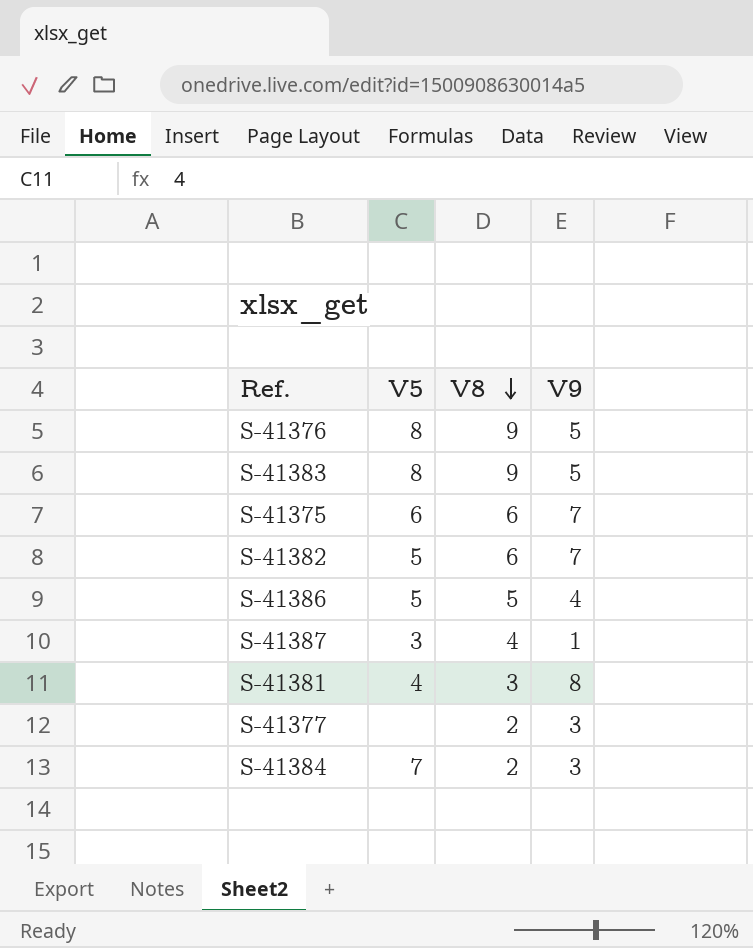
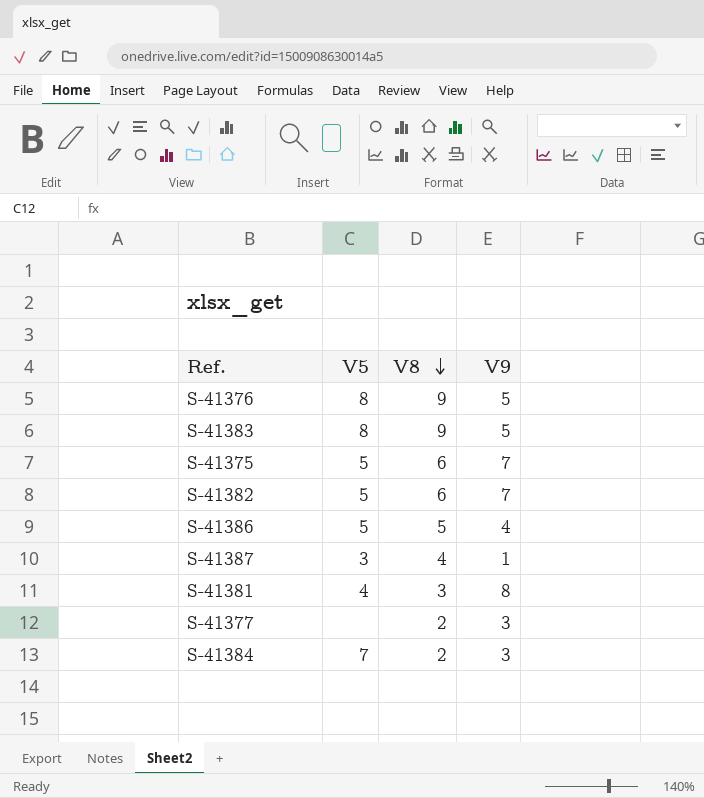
S-41375 | V5: 6 -> 5

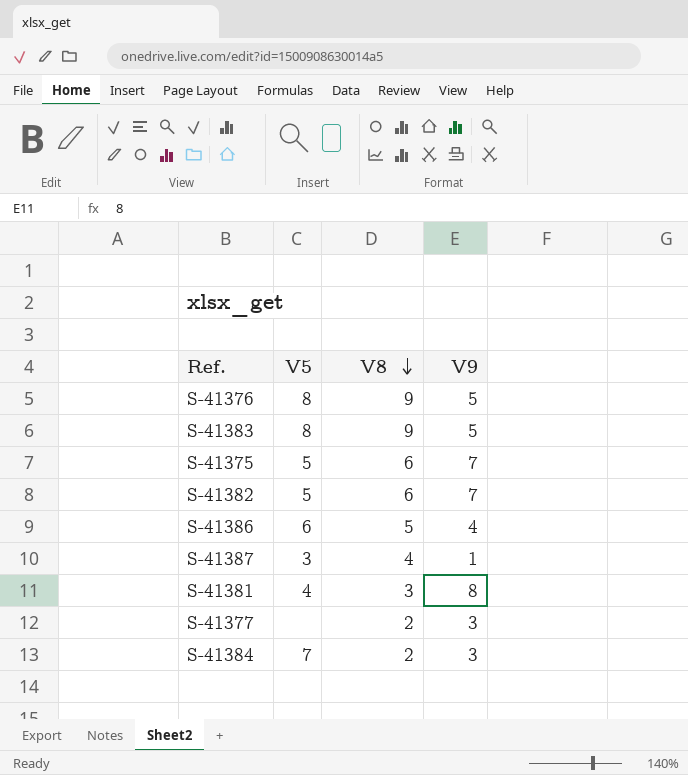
S-41386 | V5: 5 -> 6

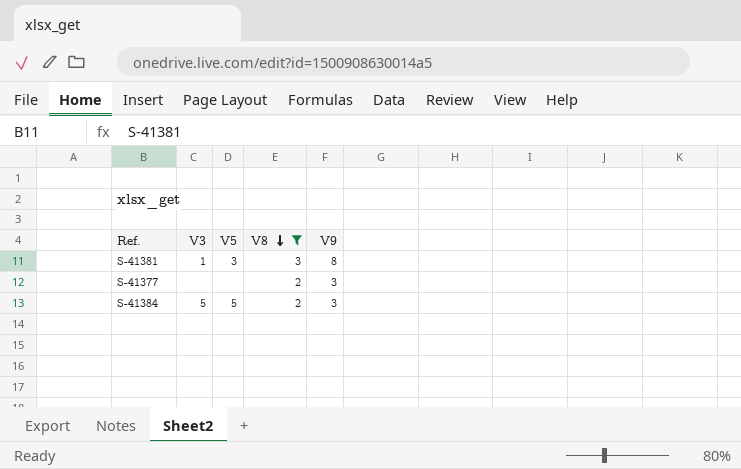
filter: none -> V8 <= 3
column V3 | position: none -> 2
S-41381 | V5: 4 -> 3
S-41384 | V5: 7 -> 5

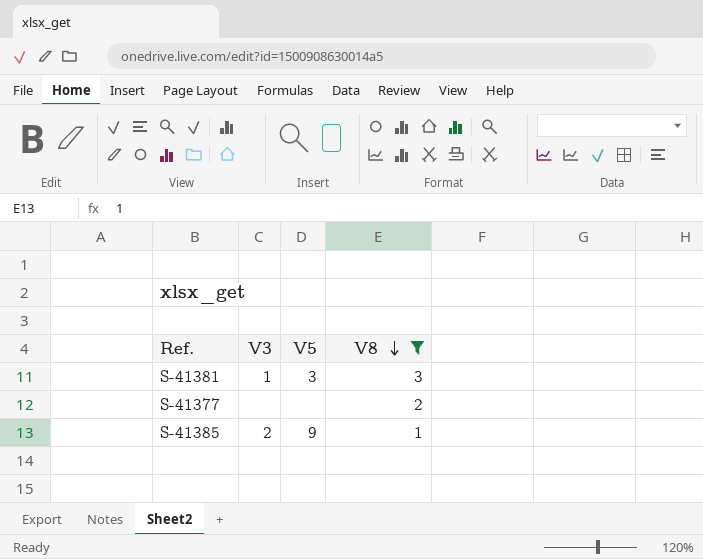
column V9 | position: 5 -> none
row S-41384: 5 | 5 | 2 | 3 -> none
row S-41385: none -> 2 | 9 | 1

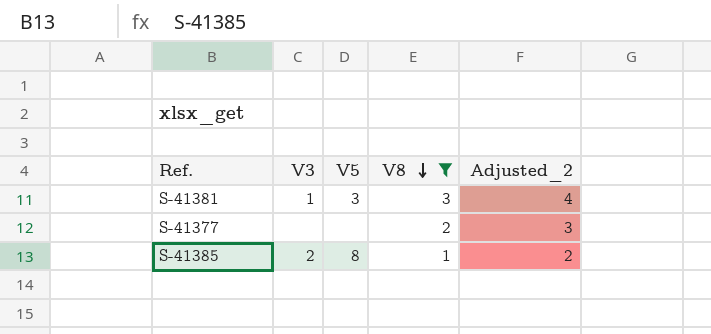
column Adjusted_2 | formula: none -> [V8] + 1
S-41385 | V5: 9 -> 8

